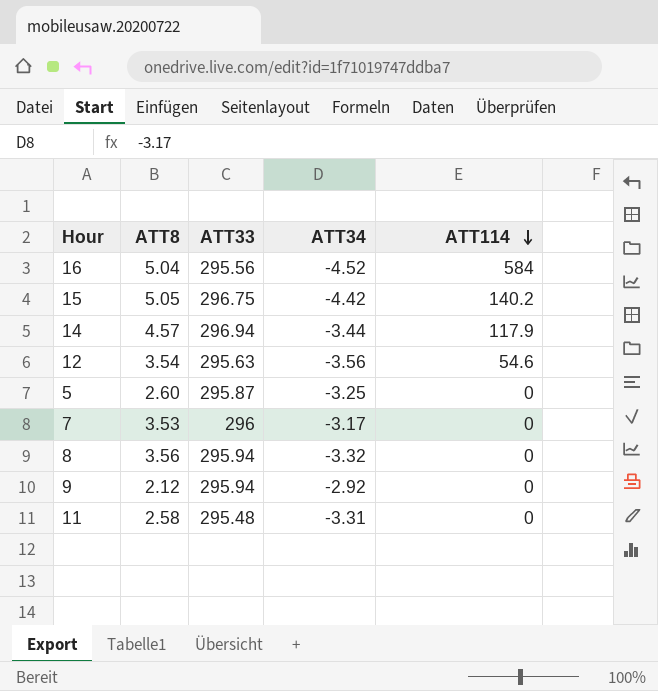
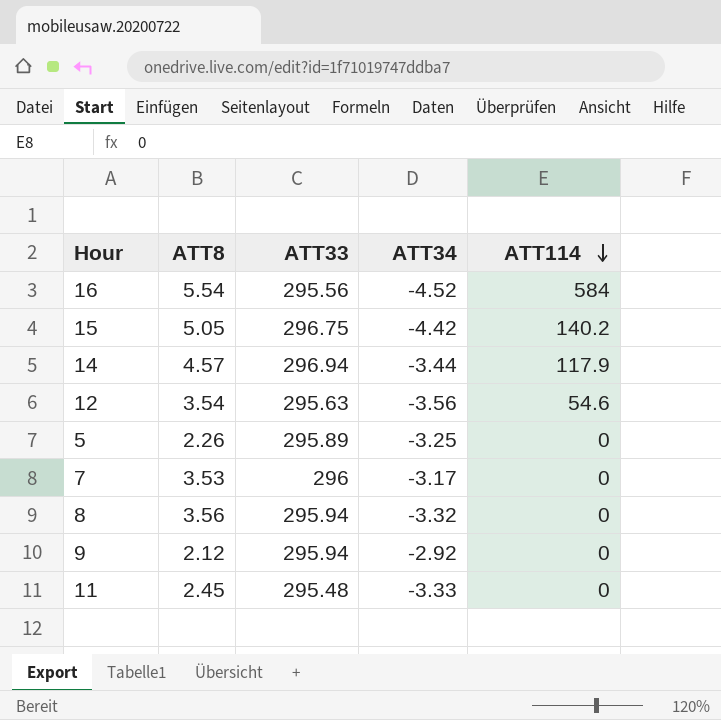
16 | ATT8: 5.04 -> 5.54
5 | ATT8: 2.60 -> 2.26
5 | ATT33: 295.87 -> 295.89
11 | ATT8: 2.58 -> 2.45
11 | ATT34: -3.31 -> -3.33

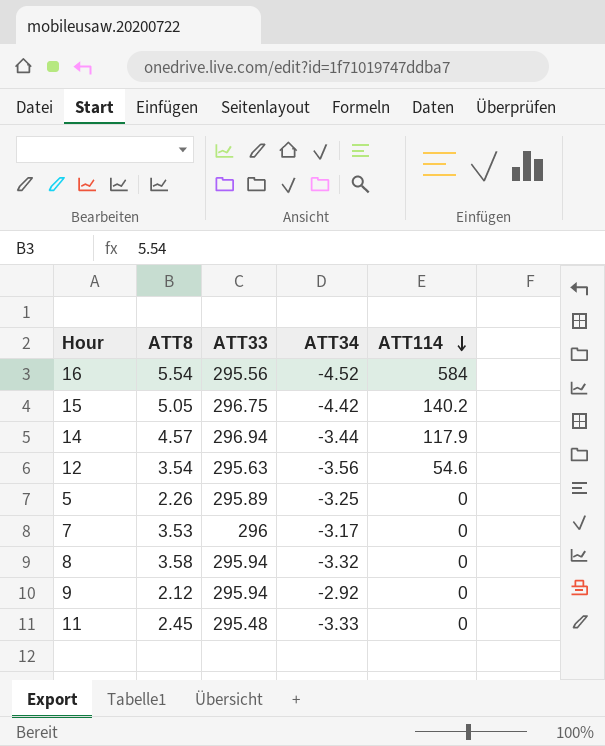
8 | ATT8: 3.56 -> 3.58

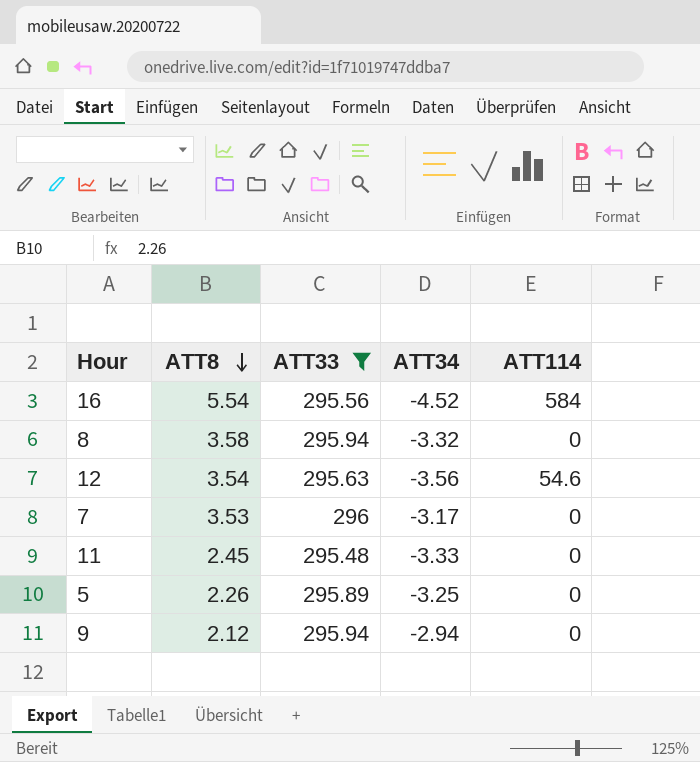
filter: none -> ATT33 <= 296
row order: ATT114 descending -> ATT8 descending
9 | ATT34: -2.92 -> -2.94

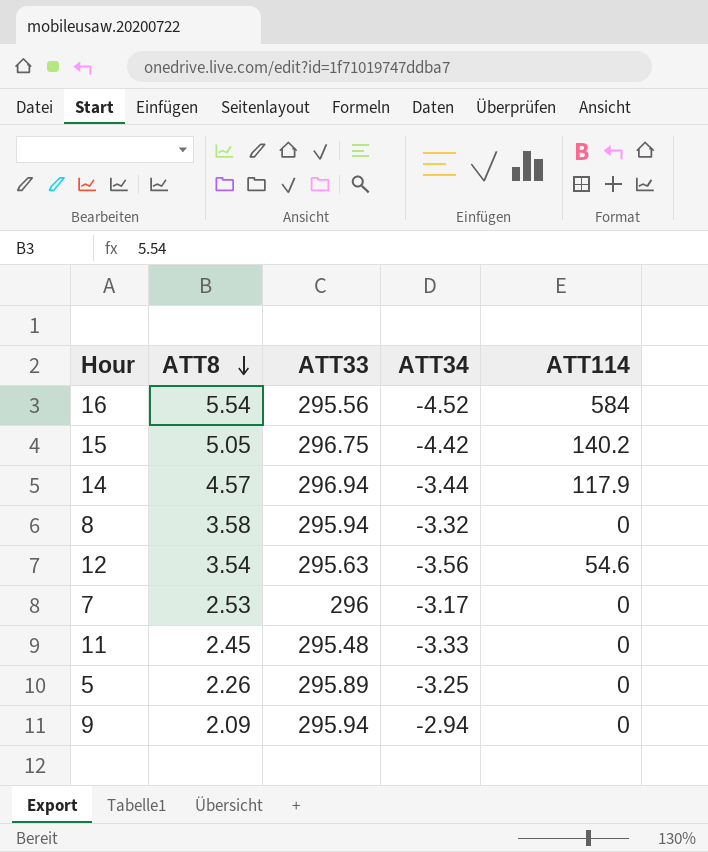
filter: ATT33 <= 296 -> none
7 | ATT8: 3.53 -> 2.53
9 | ATT8: 2.12 -> 2.09

